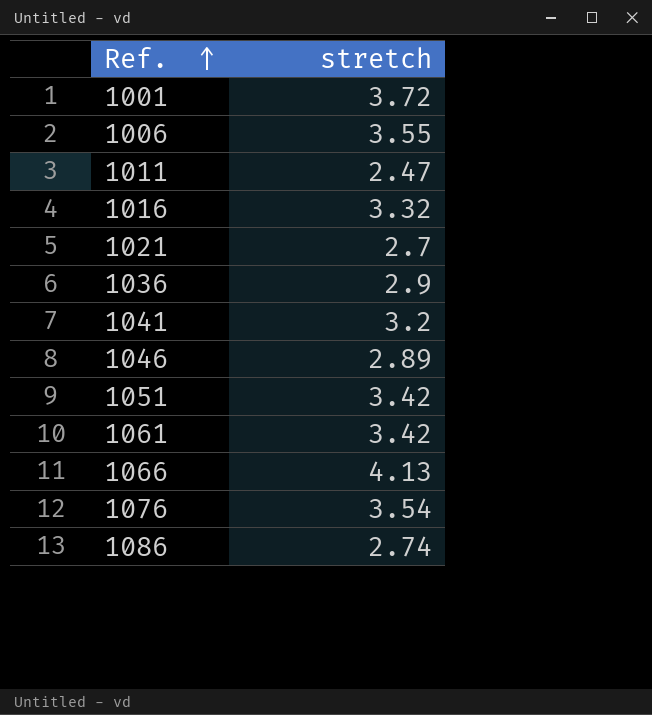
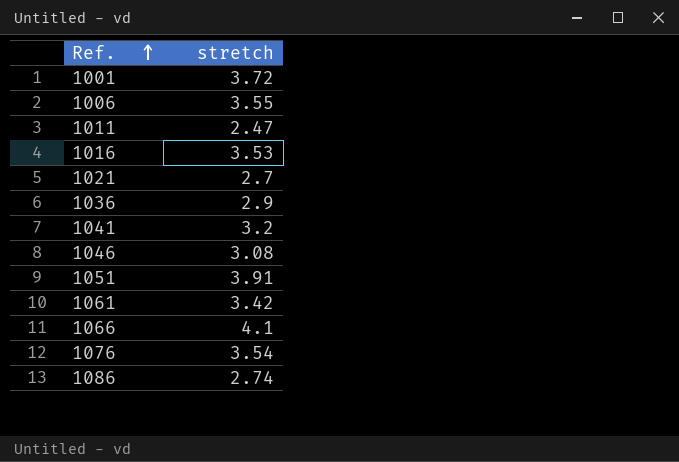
1016 | stretch: 3.32 -> 3.53
1046 | stretch: 2.89 -> 3.08
1051 | stretch: 3.42 -> 3.91
1066 | stretch: 4.13 -> 4.1

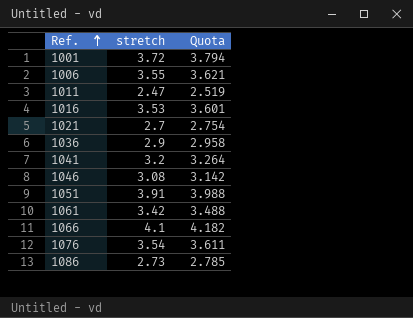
column Quota | formula: none -> [stretch] * 1.02
1086 | stretch: 2.74 -> 2.73

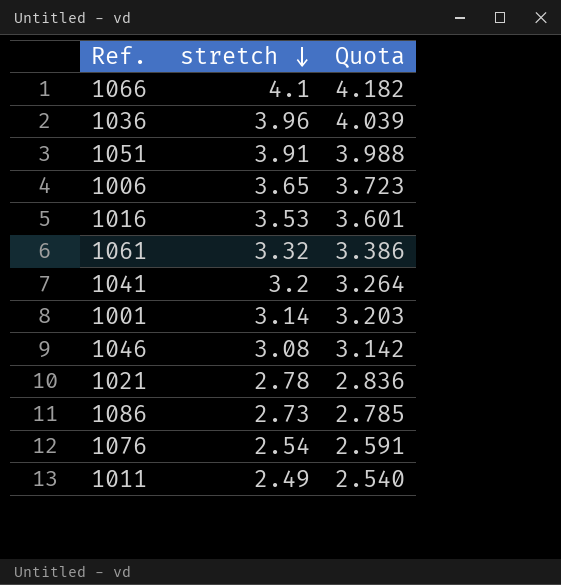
row order: Ref. ascending -> stretch descending
1036 | stretch: 2.9 -> 3.96
1036 | Quota: 2.958 -> 4.039
1006 | stretch: 3.55 -> 3.65
1006 | Quota: 3.621 -> 3.723
1061 | stretch: 3.42 -> 3.32
1061 | Quota: 3.488 -> 3.386
1001 | stretch: 3.72 -> 3.14
1001 | Quota: 3.794 -> 3.203
1021 | stretch: 2.7 -> 2.78
1021 | Quota: 2.754 -> 2.836
1076 | stretch: 3.54 -> 2.54
1076 | Quota: 3.611 -> 2.591
1011 | stretch: 2.47 -> 2.49
1011 | Quota: 2.519 -> 2.540

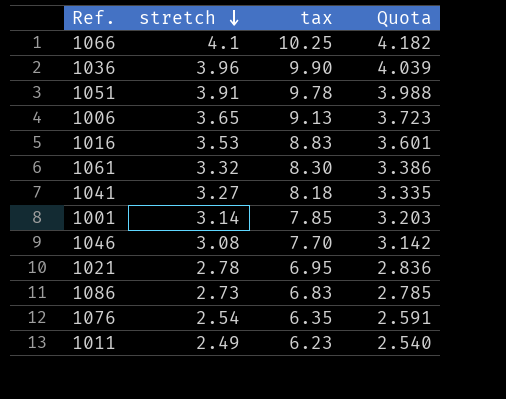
column tax | formula: none -> [stretch] * 2.5
1041 | stretch: 3.2 -> 3.27
1041 | Quota: 3.264 -> 3.335

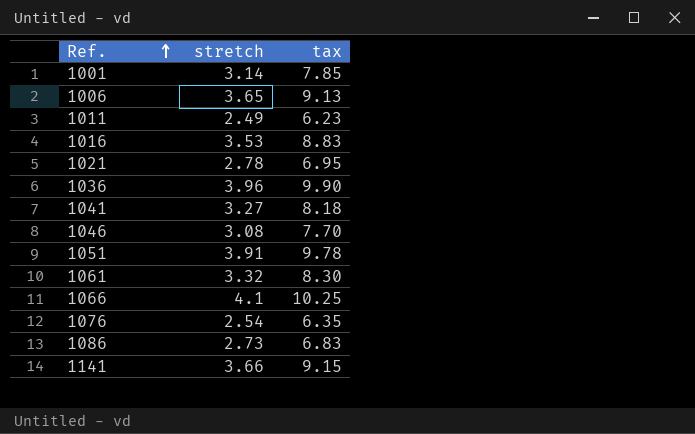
row order: stretch descending -> Ref. ascending
column Quota | formula: [stretch] * 1.02 -> none
row 1141: none -> 3.66 | 9.15

